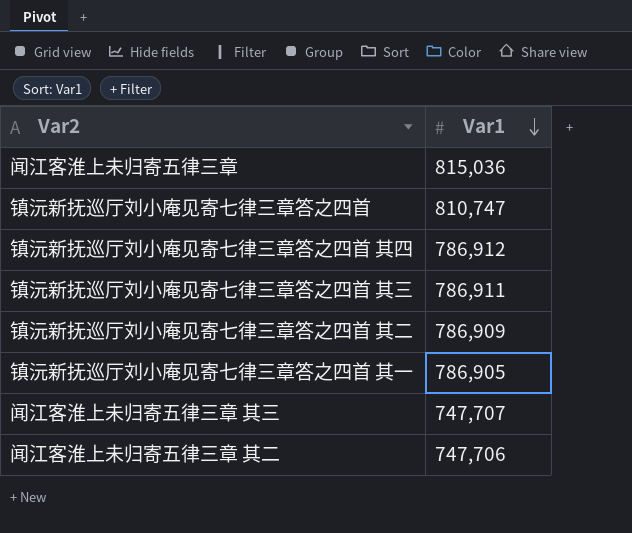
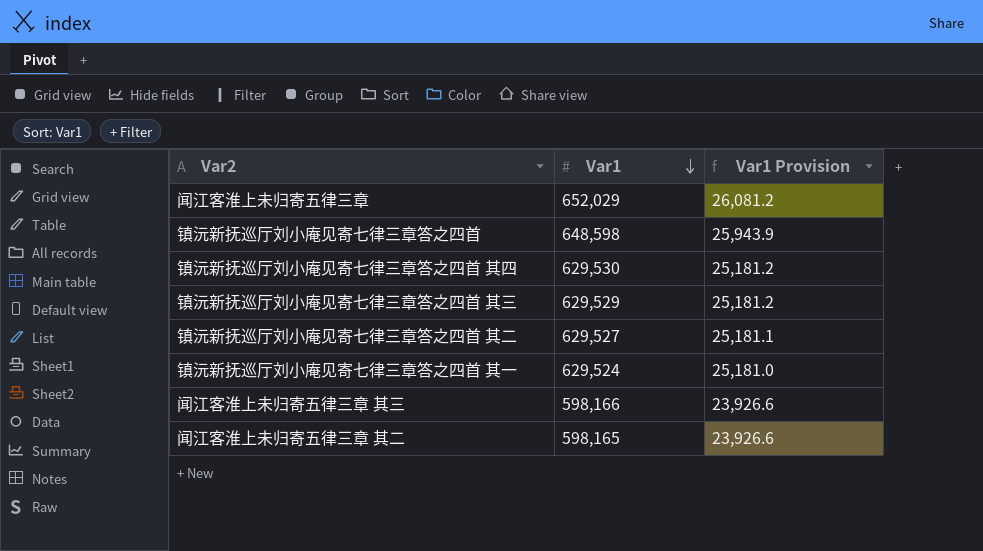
column Var1 Provision | formula: none -> [Var1] * 0.04
闻江客淮上未归寄五律三章 | Var1: 815,036 -> 652,029
镇沅新抚巡厅刘小庵见寄七律三章答之四首 | Var1: 810,747 -> 648,598
镇沅新抚巡厅刘小庵见寄七律三章答之四首 其四 | Var1: 786,912 -> 629,530
镇沅新抚巡厅刘小庵见寄七律三章答之四首 其三 | Var1: 786,911 -> 629,529
镇沅新抚巡厅刘小庵见寄七律三章答之四首 其二 | Var1: 786,909 -> 629,527
镇沅新抚巡厅刘小庵见寄七律三章答之四首 其一 | Var1: 786,905 -> 629,524
闻江客淮上未归寄五律三章 其三 | Var1: 747,707 -> 598,166
闻江客淮上未归寄五律三章 其二 | Var1: 747,706 -> 598,165

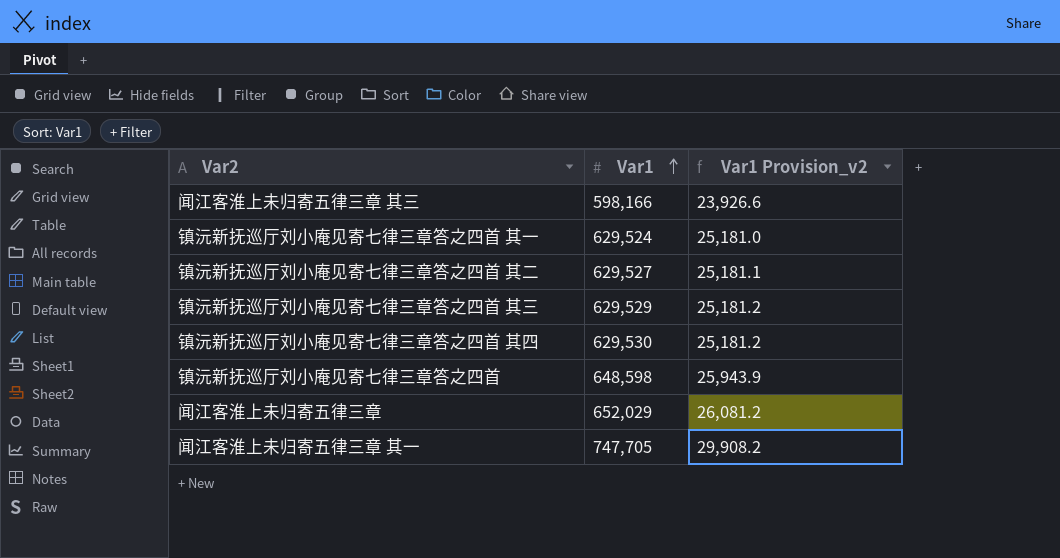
row order: Var1 descending -> Var1 ascending
column name: Var1 Provision -> Var1 Provision_v2
row 闻江客淮上未归寄五律三章 其二: 598,165 | 23,926.6 -> none
row 闻江客淮上未归寄五律三章 其一: none -> 747,705 | 29,908.2

